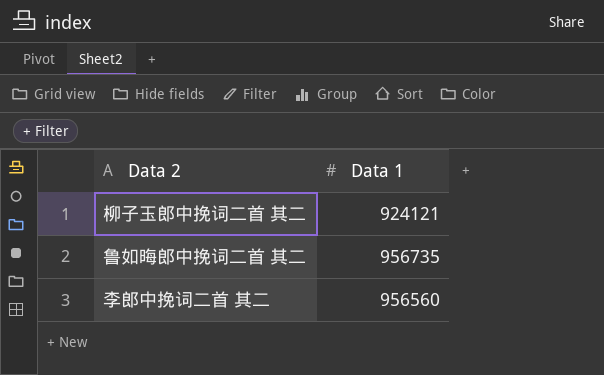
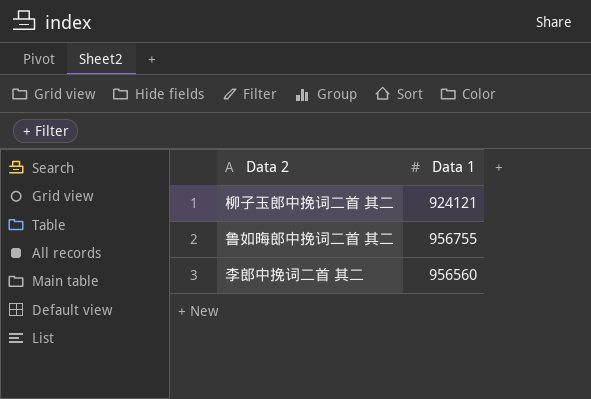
鲁如晦郎中挽词二首 其二 | Data 1: 956735 -> 956755

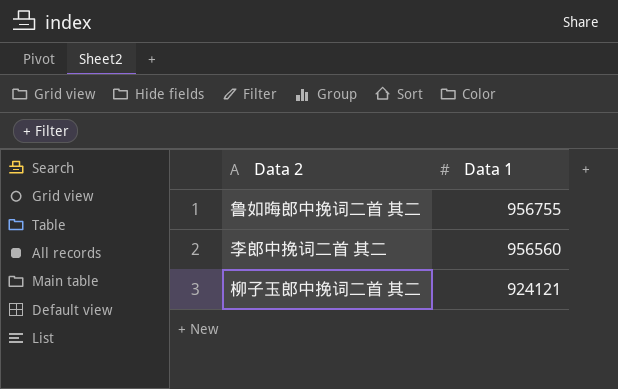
row order: none -> Data 1 descending

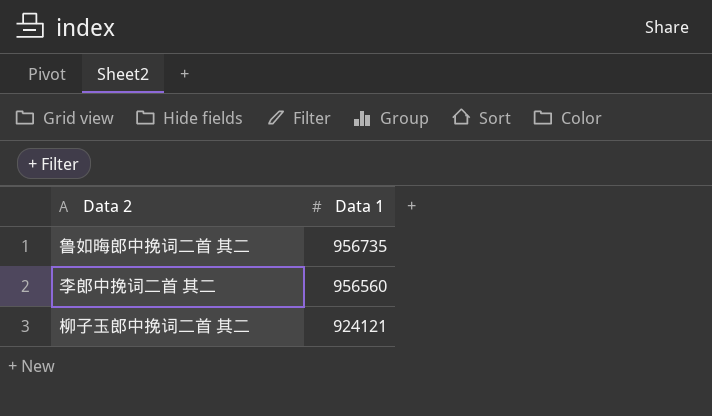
鲁如晦郎中挽词二首 其二 | Data 1: 956755 -> 956735

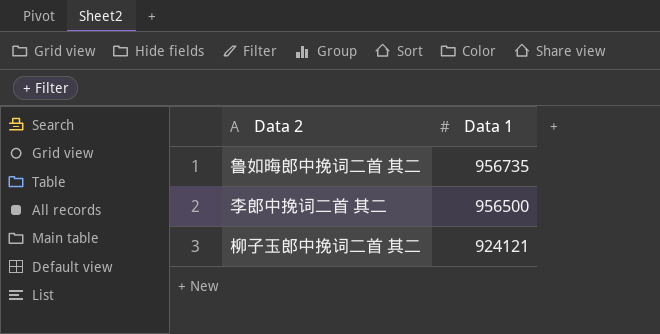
李郎中挽词二首 其二 | Data 1: 956560 -> 956500

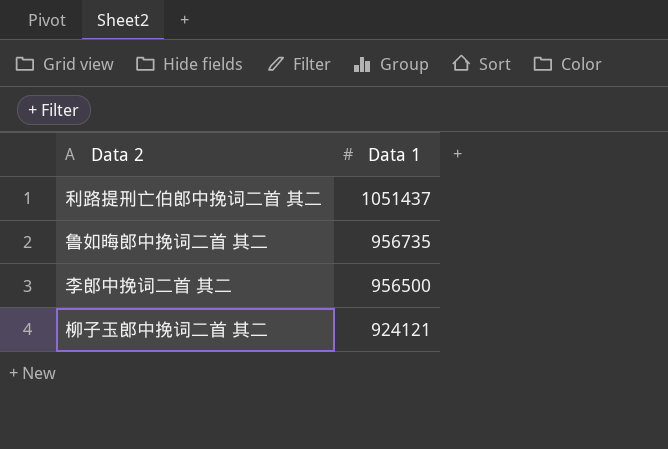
row 利路提刑亡伯郎中挽词二首 其二: none -> 1051437

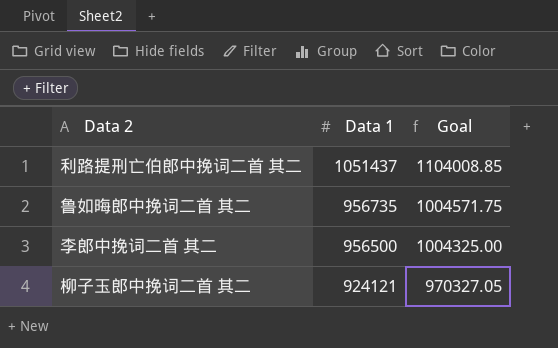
column Goal | formula: none -> [Data 1] * 1.05

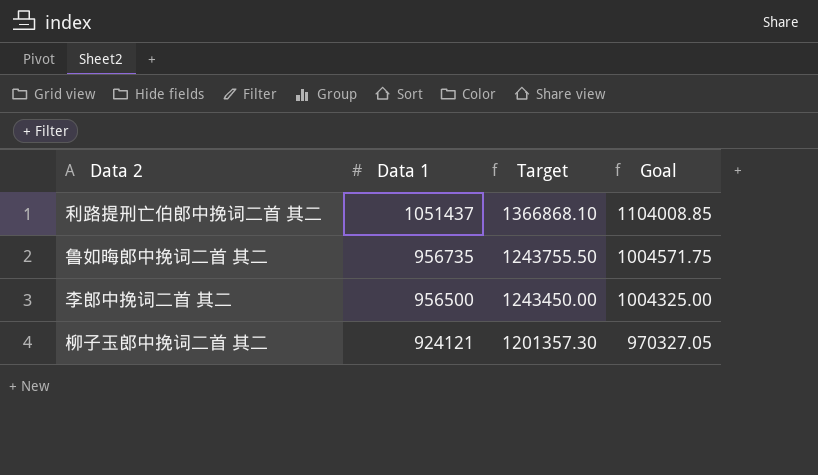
column Target | formula: none -> [Data 1] * 1.3

